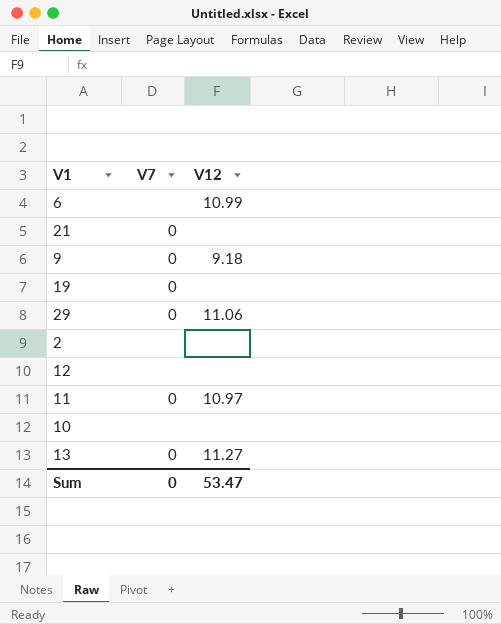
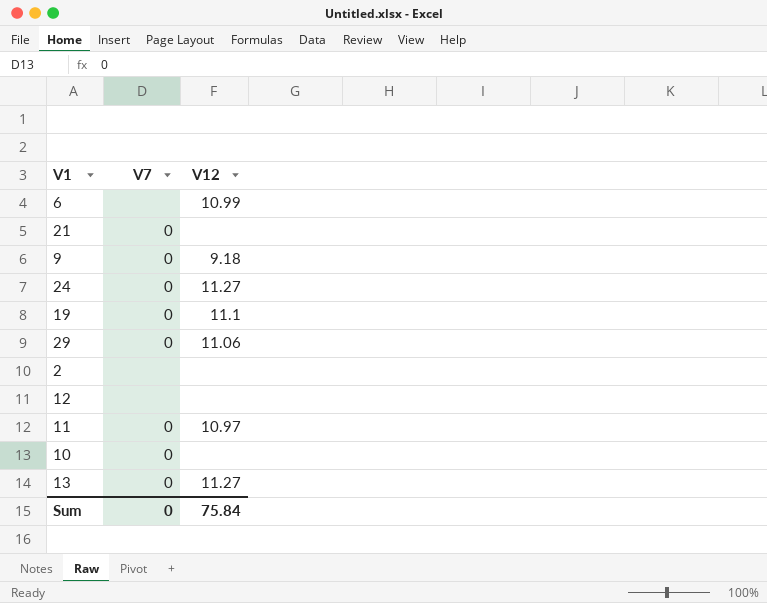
row 24: none -> 0 | 11.27
19 | V12: none -> 11.1
10 | V7: none -> 0
Sum | V12: 53.47 -> 75.84

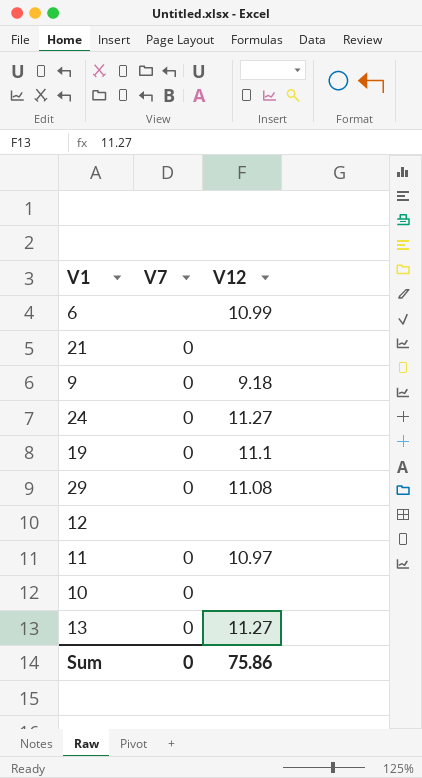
row 2: none | none -> none
29 | V12: 11.06 -> 11.08
Sum | V12: 75.84 -> 75.86

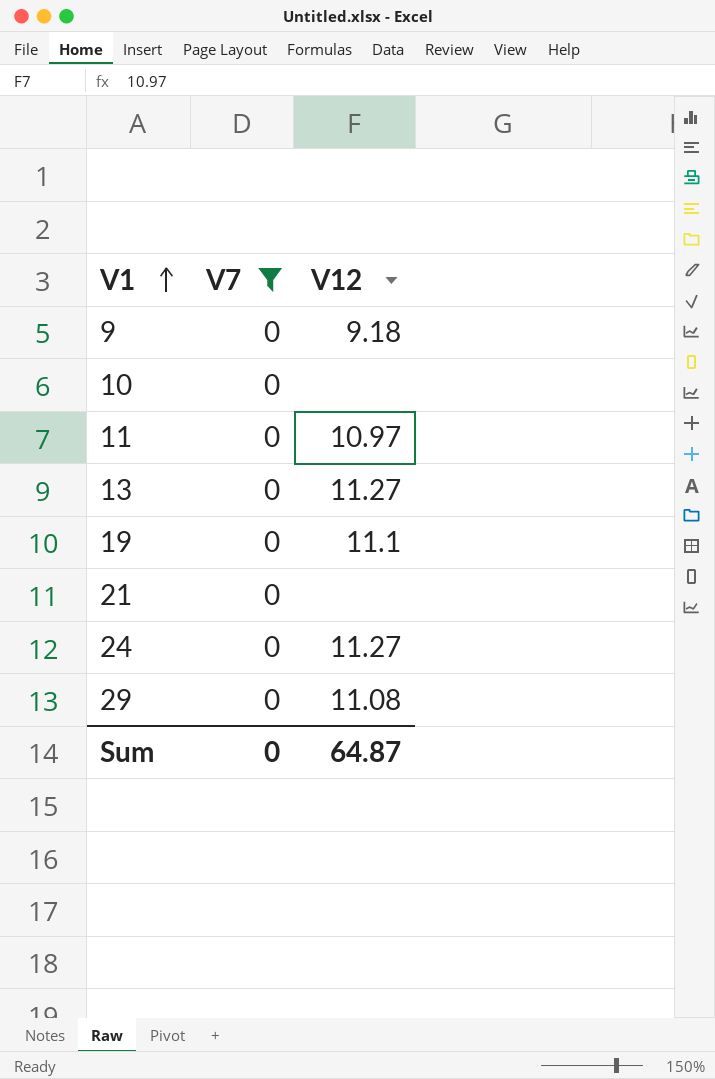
filter: none -> V7 = 0
row order: none -> V1 ascending
Sum | V12: 75.86 -> 64.87

